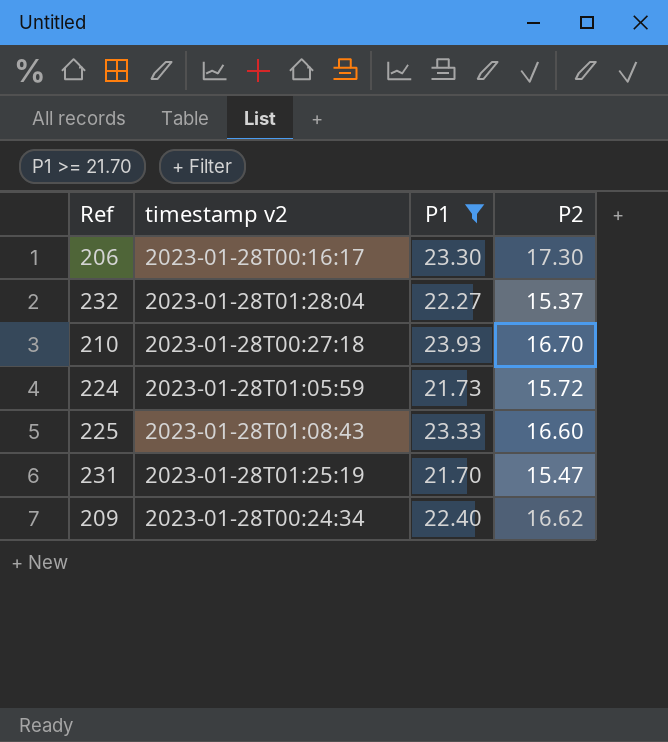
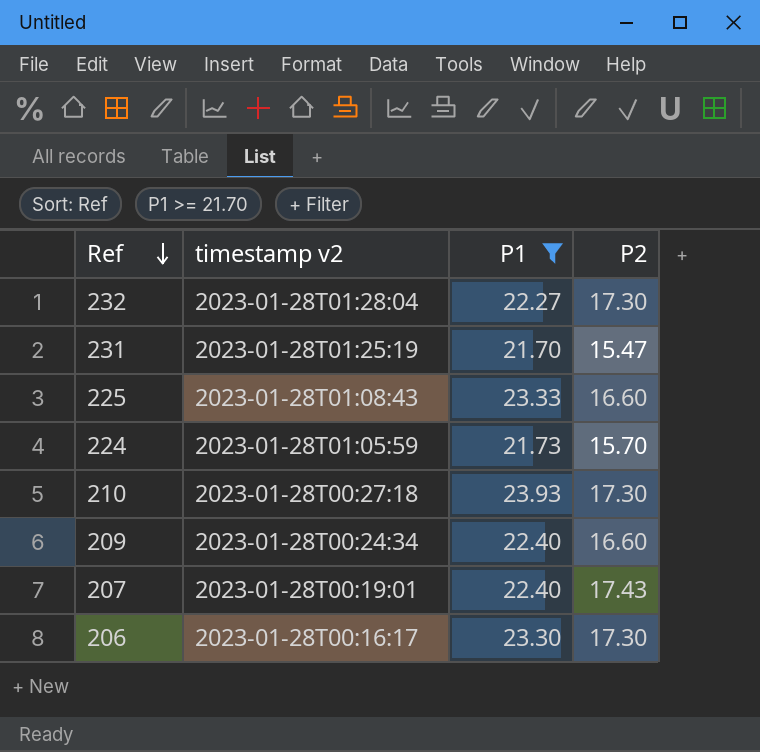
row order: none -> Ref descending
232 | P2: 15.37 -> 17.30
224 | P2: 15.72 -> 15.70
210 | P2: 16.70 -> 17.30
209 | P2: 16.62 -> 16.60
row 207: none -> 2023-01-28T00:19:01 | 22.40 | 17.43

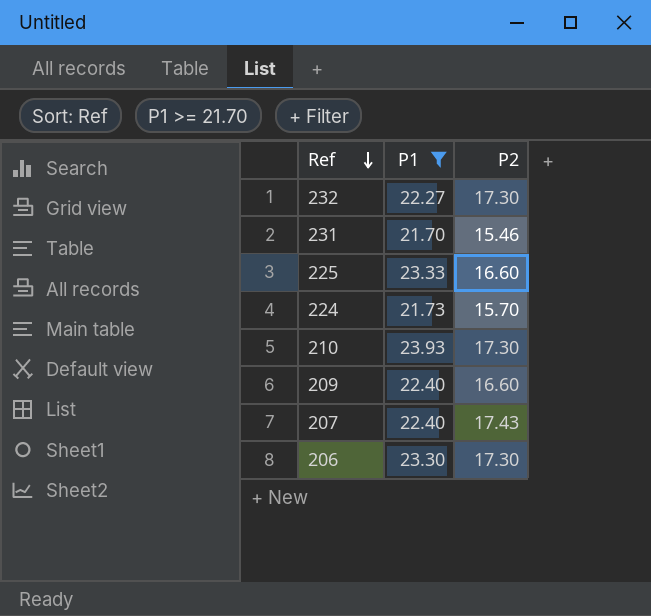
column timestamp v2 | position: 2 -> none
231 | P2: 15.47 -> 15.46

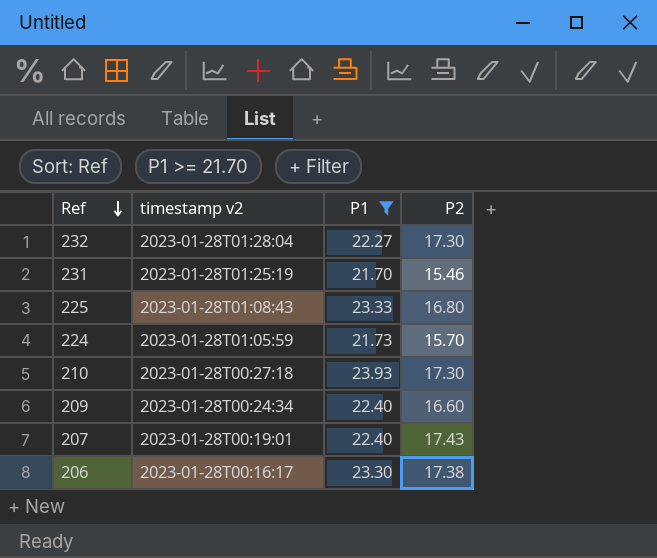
column timestamp v2 | position: none -> 2
225 | P2: 16.60 -> 16.80
206 | P2: 17.30 -> 17.38

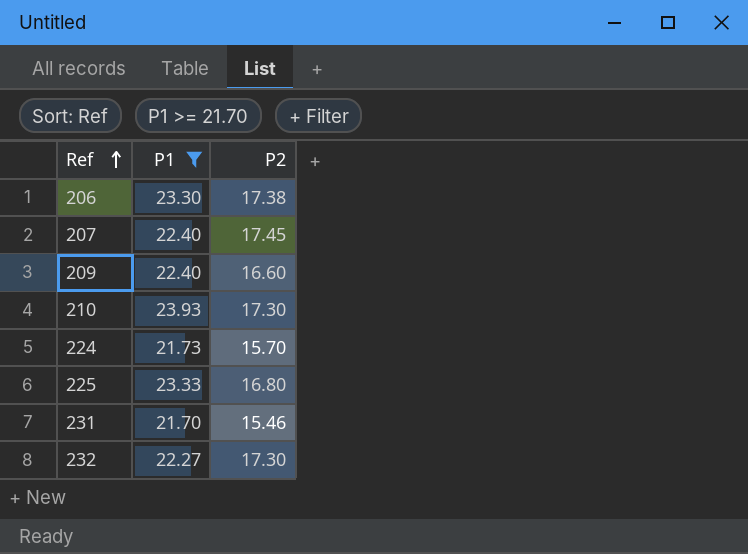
row order: Ref descending -> Ref ascending
column timestamp v2 | position: 2 -> none
207 | P2: 17.43 -> 17.45

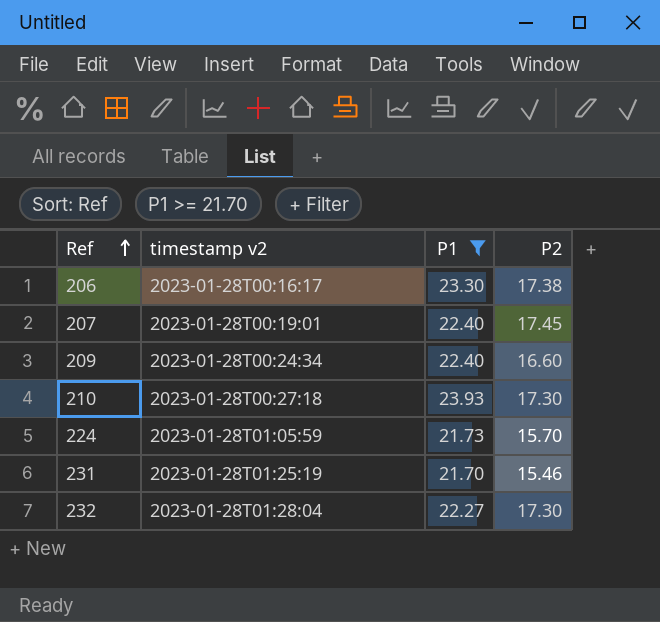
column timestamp v2 | position: none -> 2
row 225: 23.33 | 16.80 -> none

